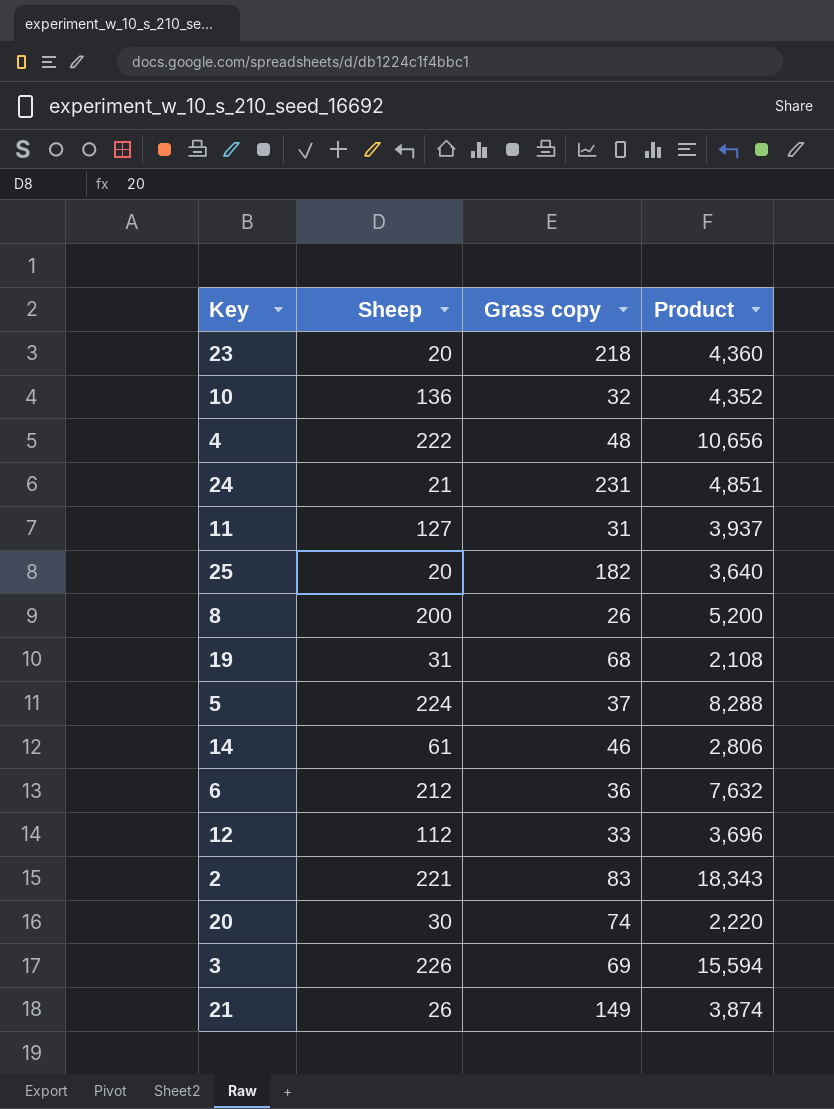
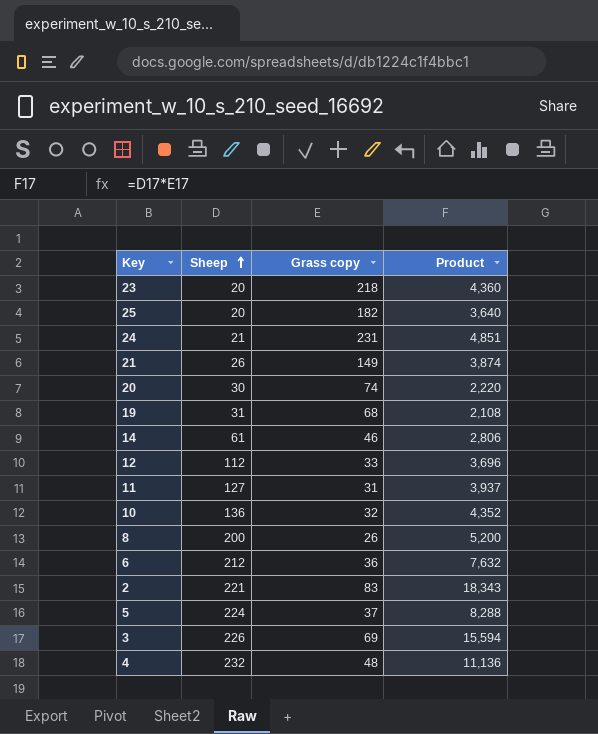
row order: none -> Sheep ascending
4 | Sheep: 222 -> 232
4 | Product: 10,656 -> 11,136

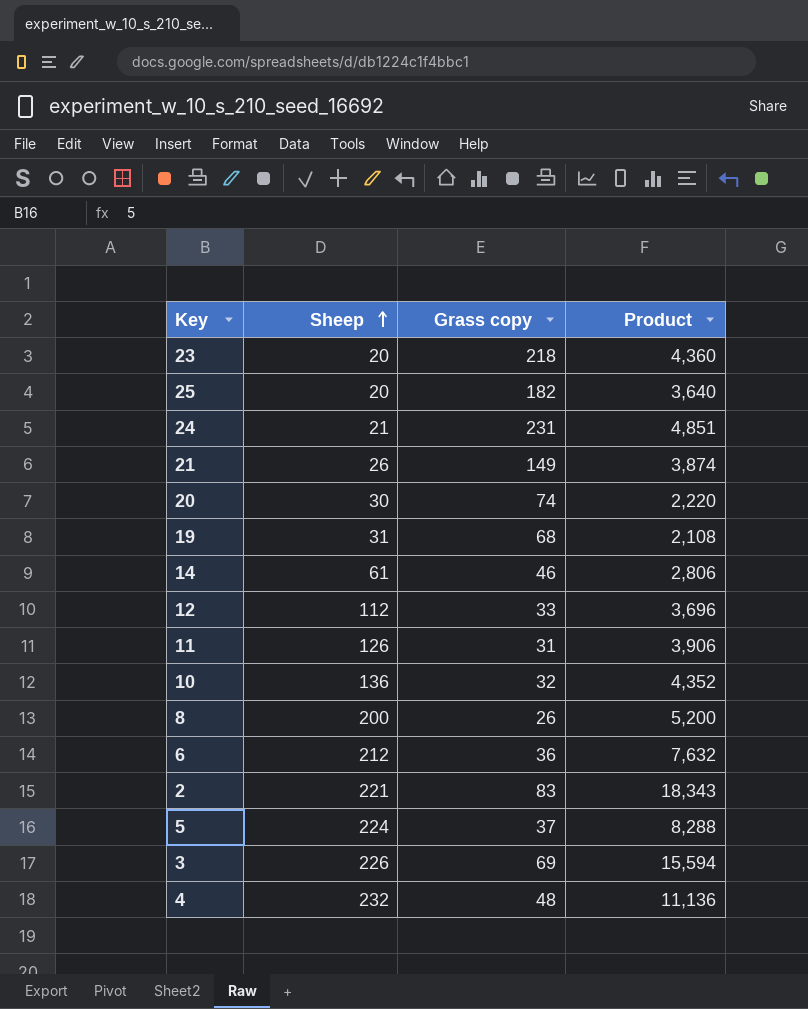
11 | Sheep: 127 -> 126
11 | Product: 3,937 -> 3,906

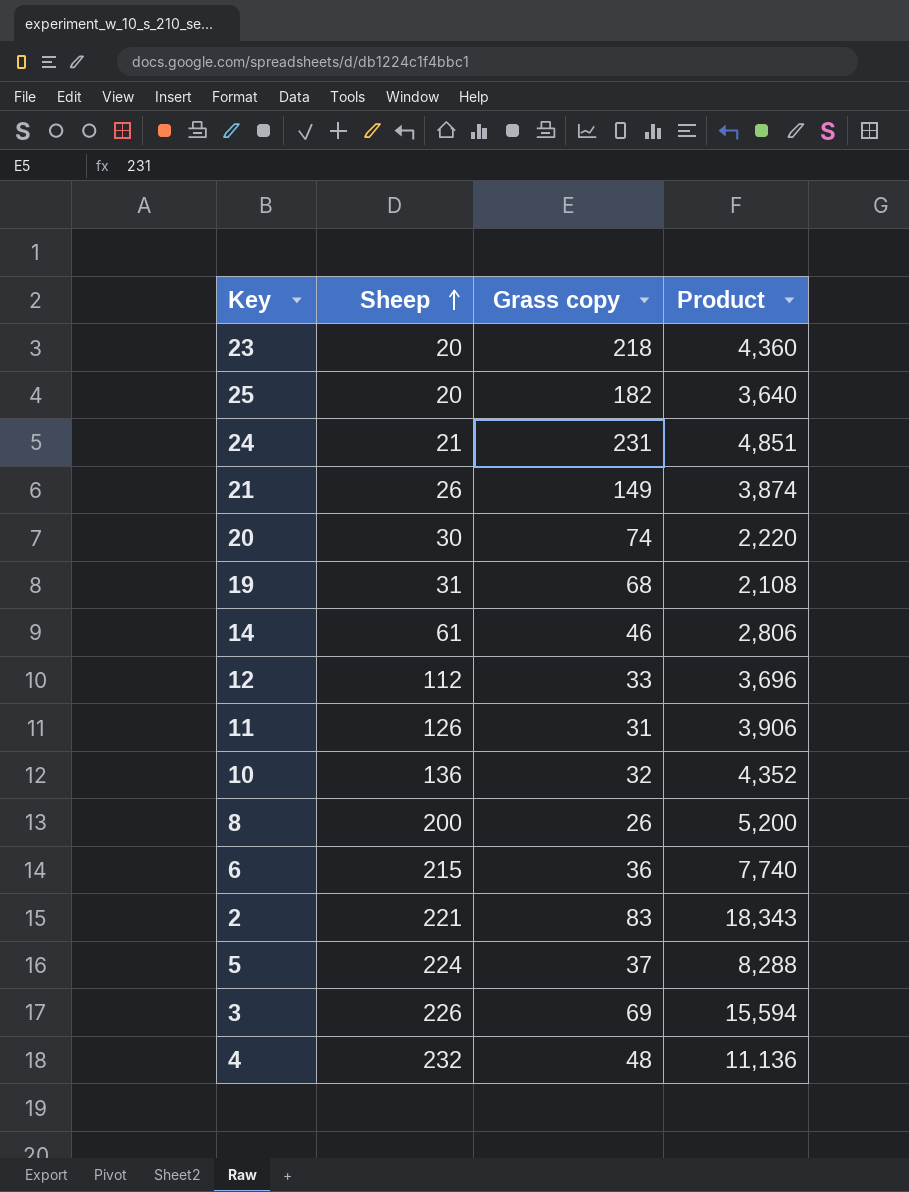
6 | Sheep: 212 -> 215
6 | Product: 7,632 -> 7,740

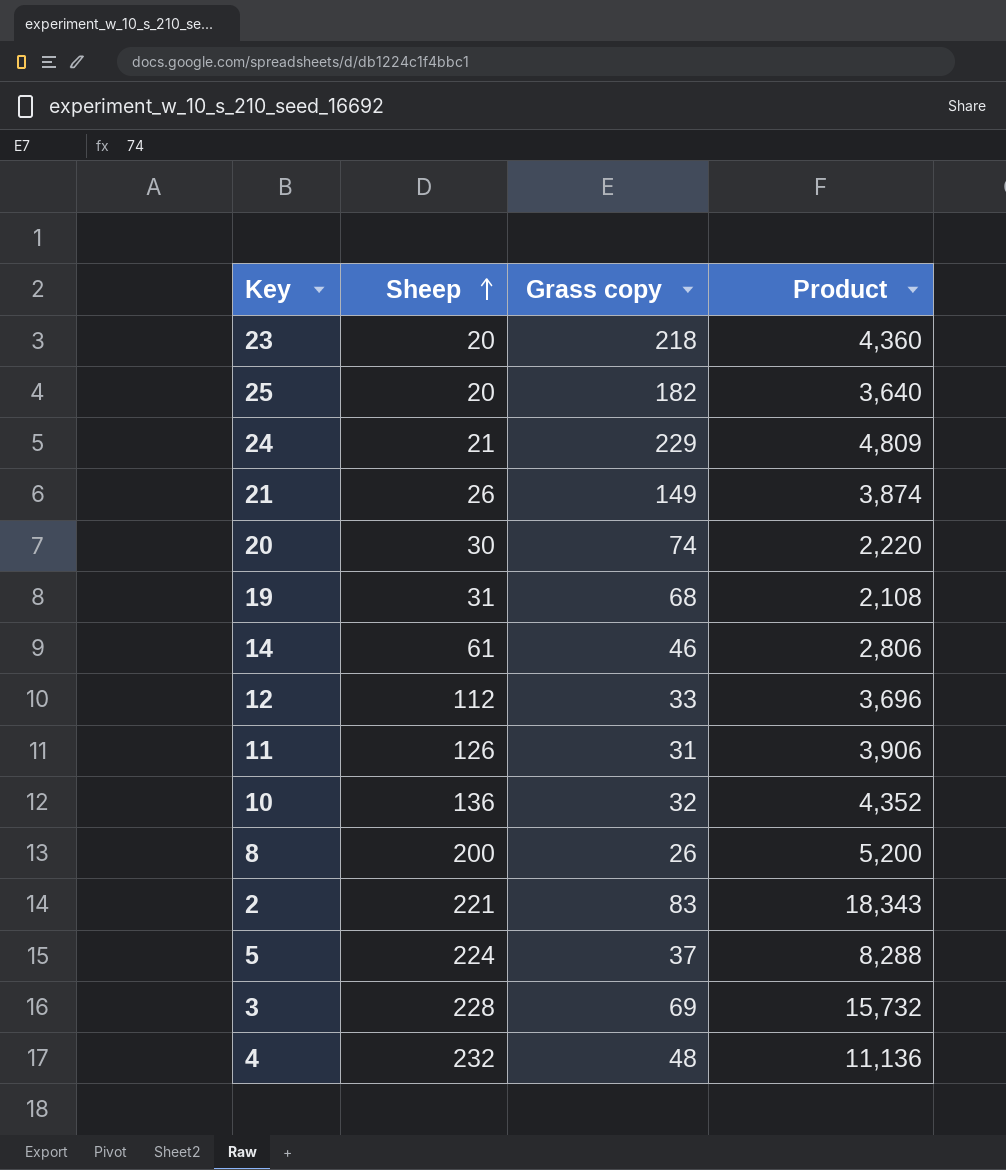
row 6: 215 | 36 | 7,740 -> none
24 | Grass copy: 231 -> 229
24 | Product: 4,851 -> 4,809
3 | Sheep: 226 -> 228
3 | Product: 15,594 -> 15,732

